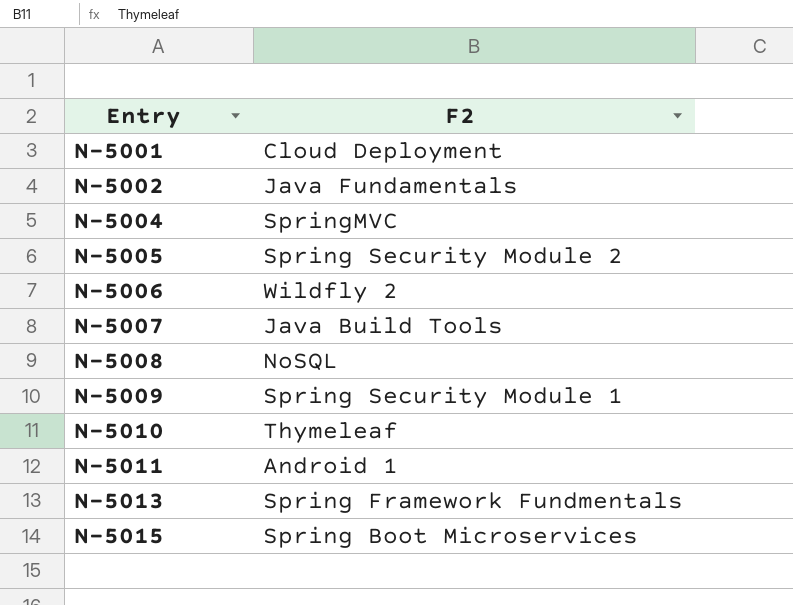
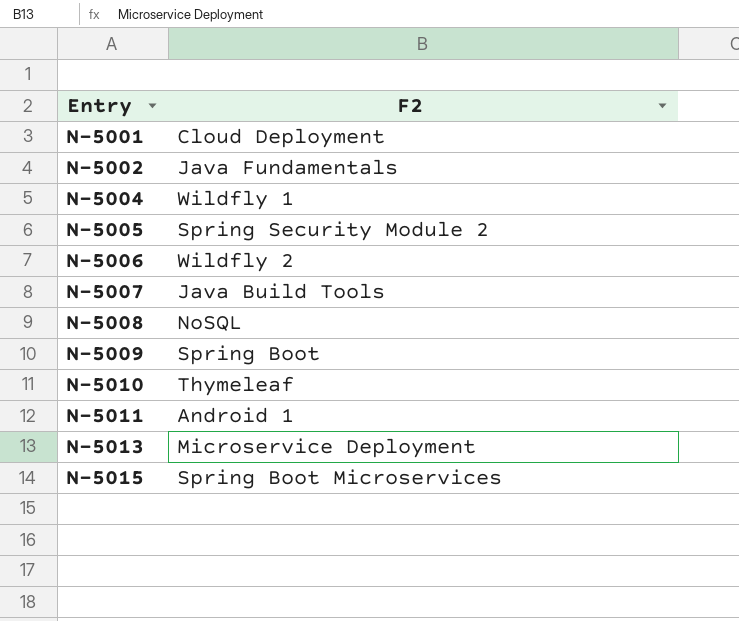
N-5004 | F2: SpringMVC -> Wildfly 1
N-5009 | F2: Spring Security Module 1 -> Spring Boot
N-5013 | F2: Spring Framework Fundmentals -> Microservice Deployment

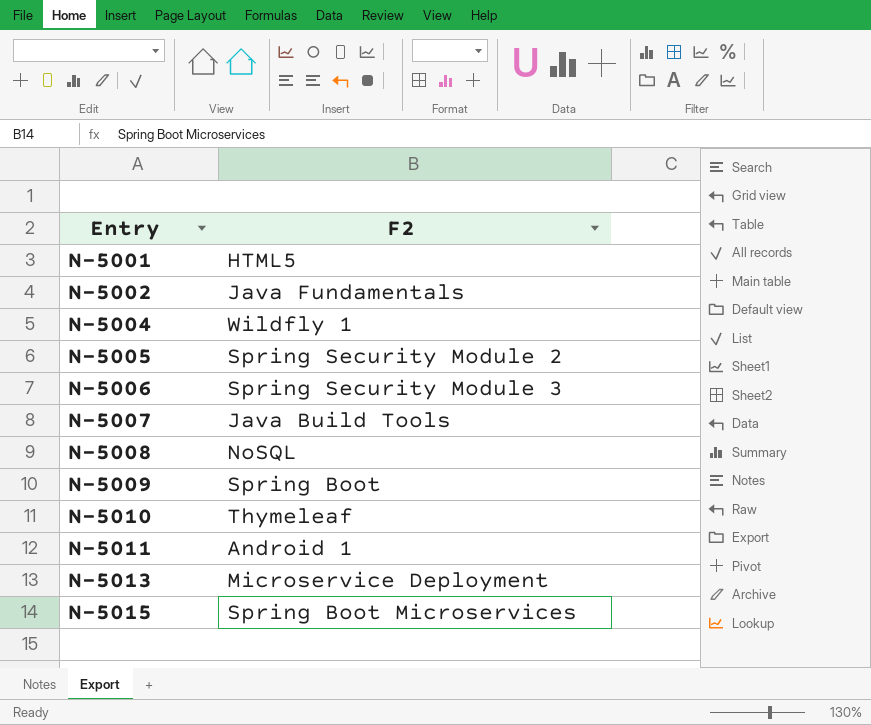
N-5001 | F2: Cloud Deployment -> HTML5
N-5006 | F2: Wildfly 2 -> Spring Security Module 3

